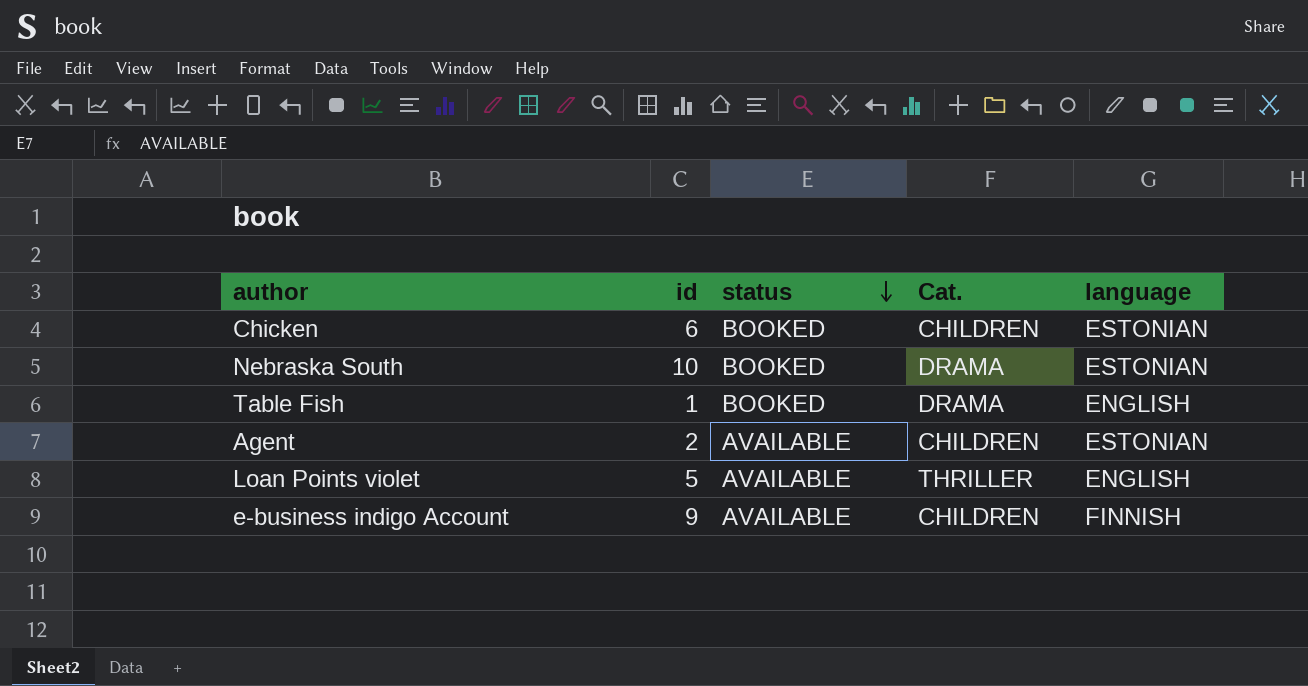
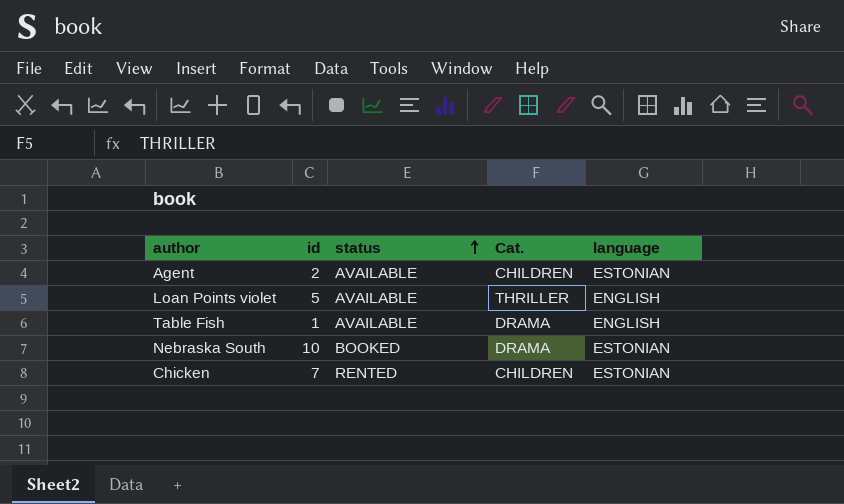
row order: status descending -> status ascending
row e-business indigo Account: 9 | AVAILABLE | CHILDREN | FINNISH -> none
Table Fish | status: BOOKED -> AVAILABLE
Chicken | id: 6 -> 7
Chicken | status: BOOKED -> RENTED

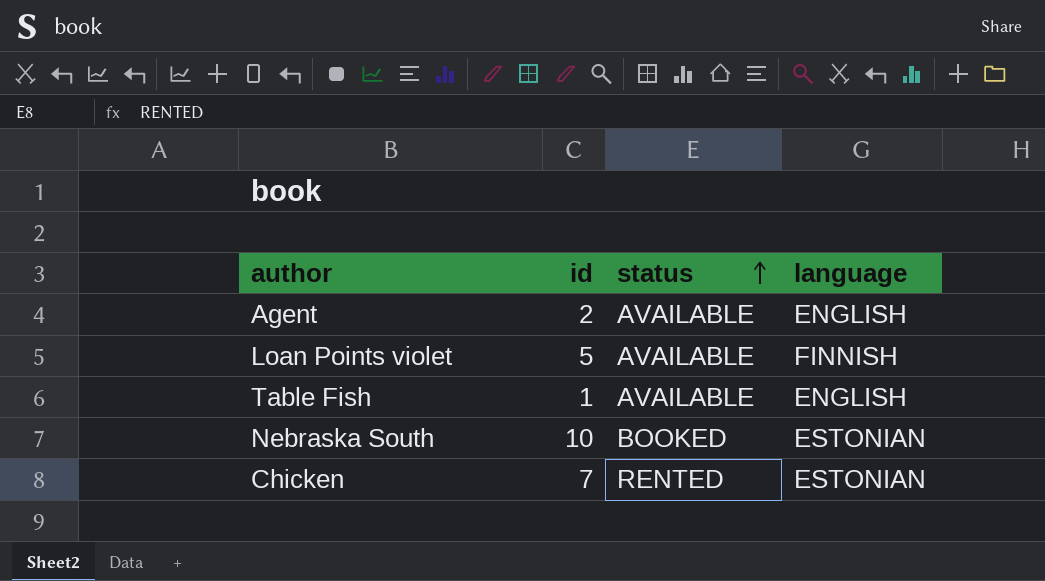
column Cat. | position: 4 -> none
Agent | language: ESTONIAN -> ENGLISH
Loan Points violet | language: ENGLISH -> FINNISH

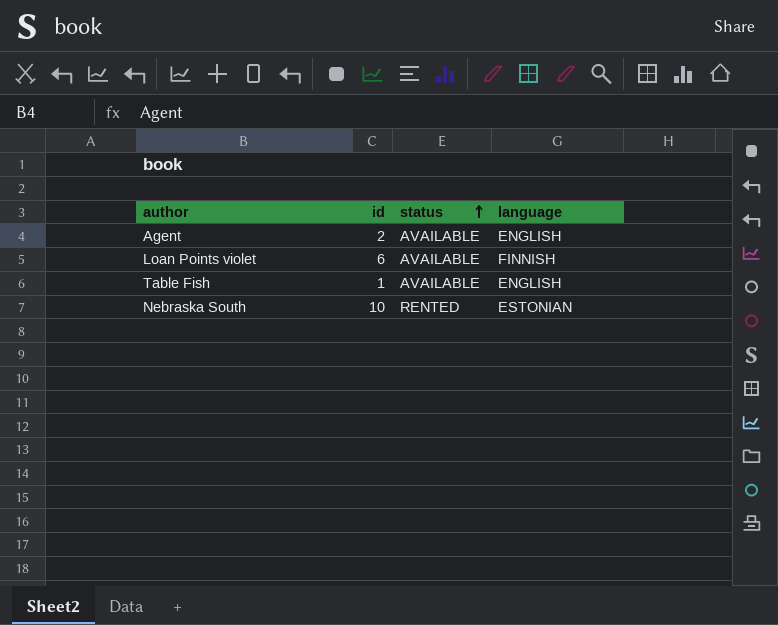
row Chicken: 7 | RENTED | ESTONIAN -> none
Loan Points violet | id: 5 -> 6
Nebraska South | status: BOOKED -> RENTED

